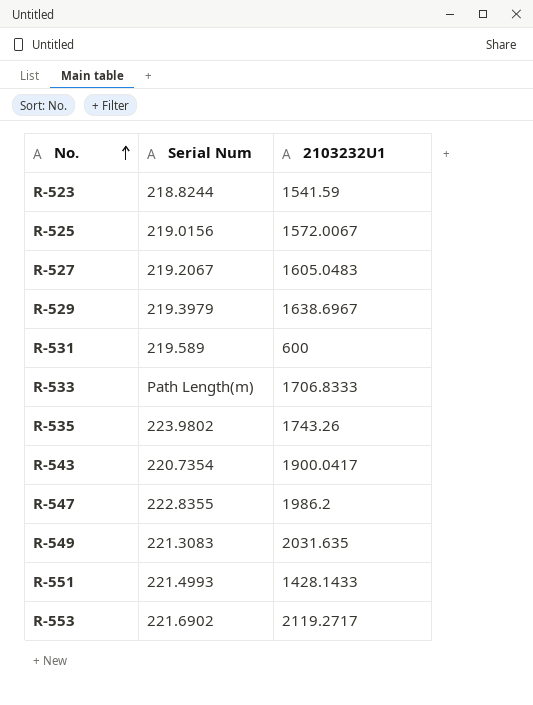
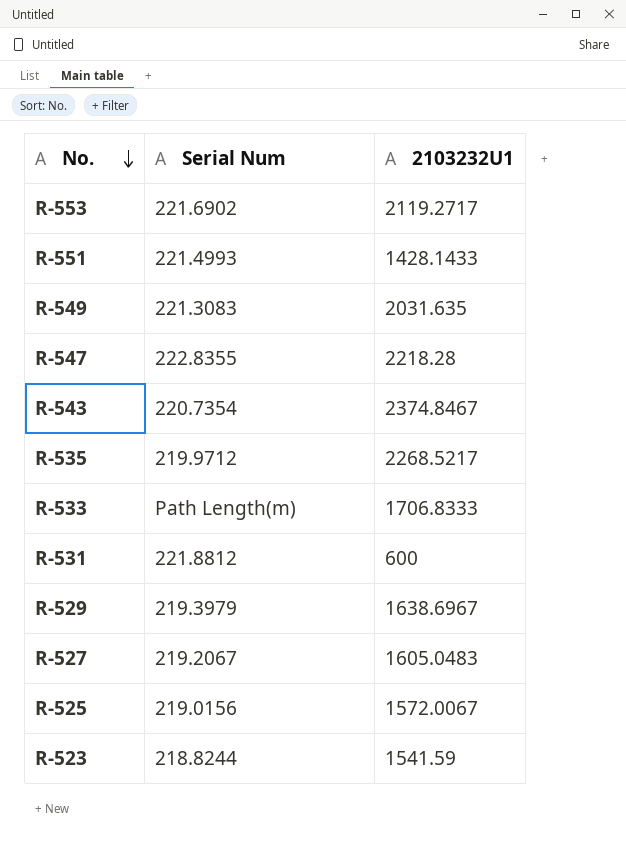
row order: No. ascending -> No. descending
R-547 | 2103232U1: 1986.2 -> 2218.28
R-543 | 2103232U1: 1900.0417 -> 2374.8467
R-535 | Serial Num: 223.9802 -> 219.9712
R-535 | 2103232U1: 1743.26 -> 2268.5217
R-531 | Serial Num: 219.589 -> 221.8812

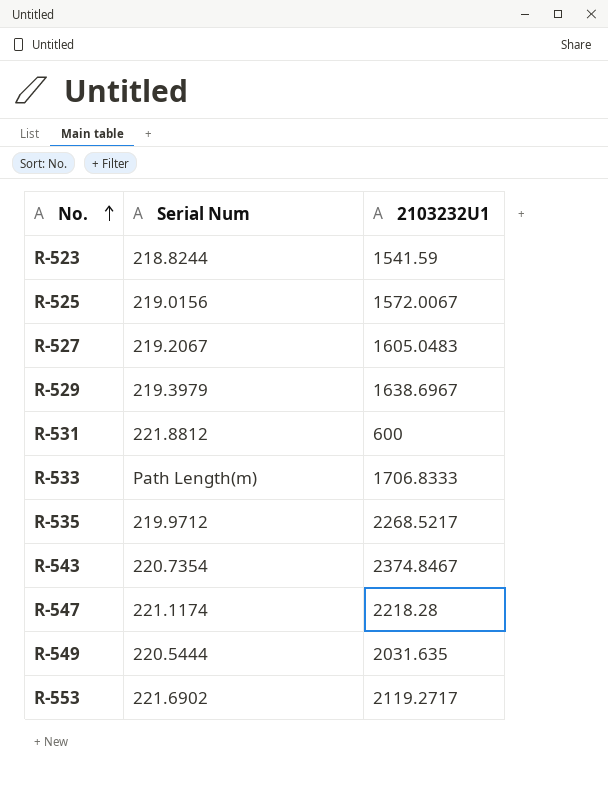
row order: No. descending -> No. ascending
row R-551: 221.4993 | 1428.1433 -> none
R-547 | Serial Num: 222.8355 -> 221.1174
R-549 | Serial Num: 221.3083 -> 220.5444

